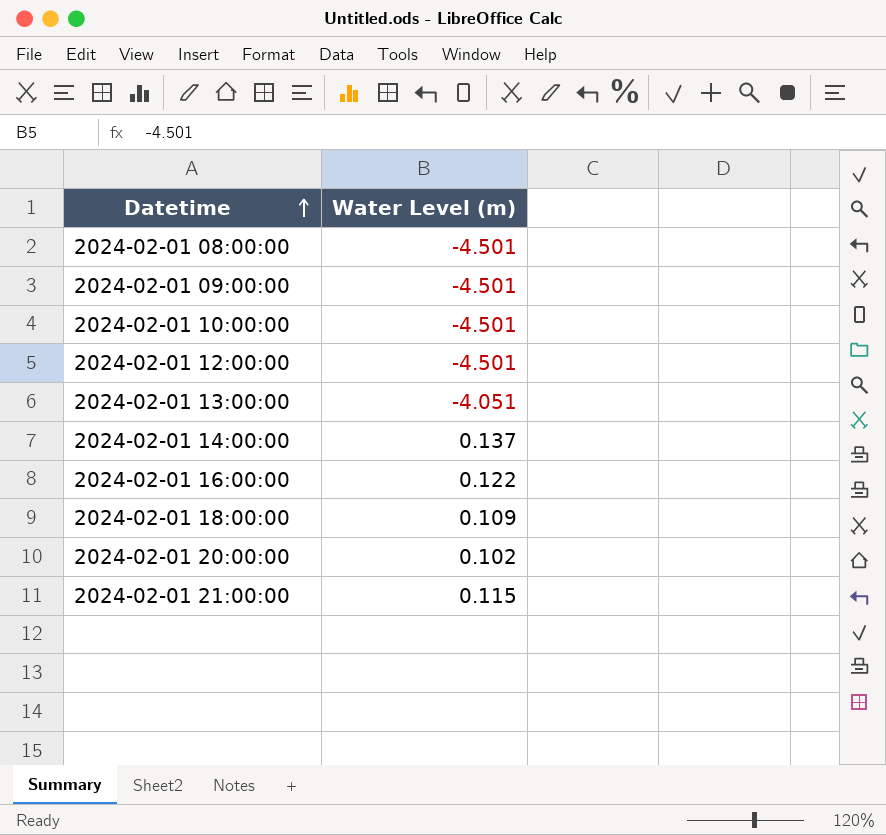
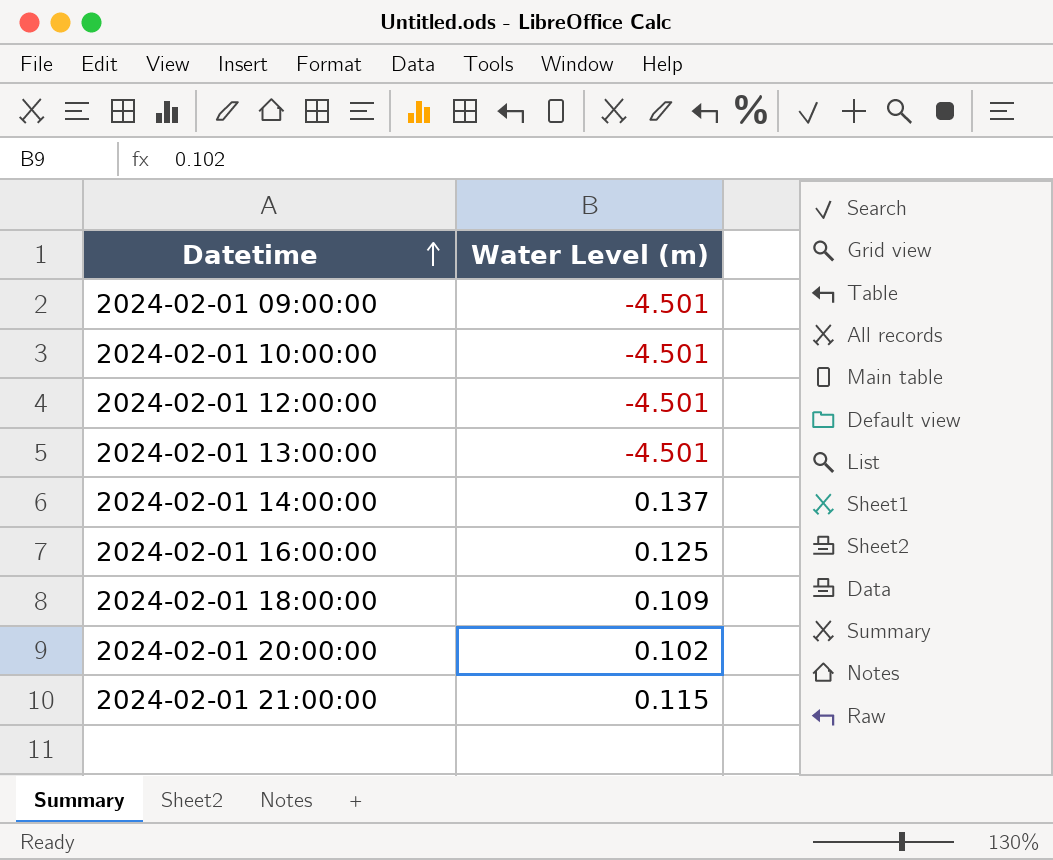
row 2024-02-01 08:00:00: -4.501 -> none
2024-02-01 13:00:00 | Water Level (m): -4.051 -> -4.501
2024-02-01 16:00:00 | Water Level (m): 0.122 -> 0.125

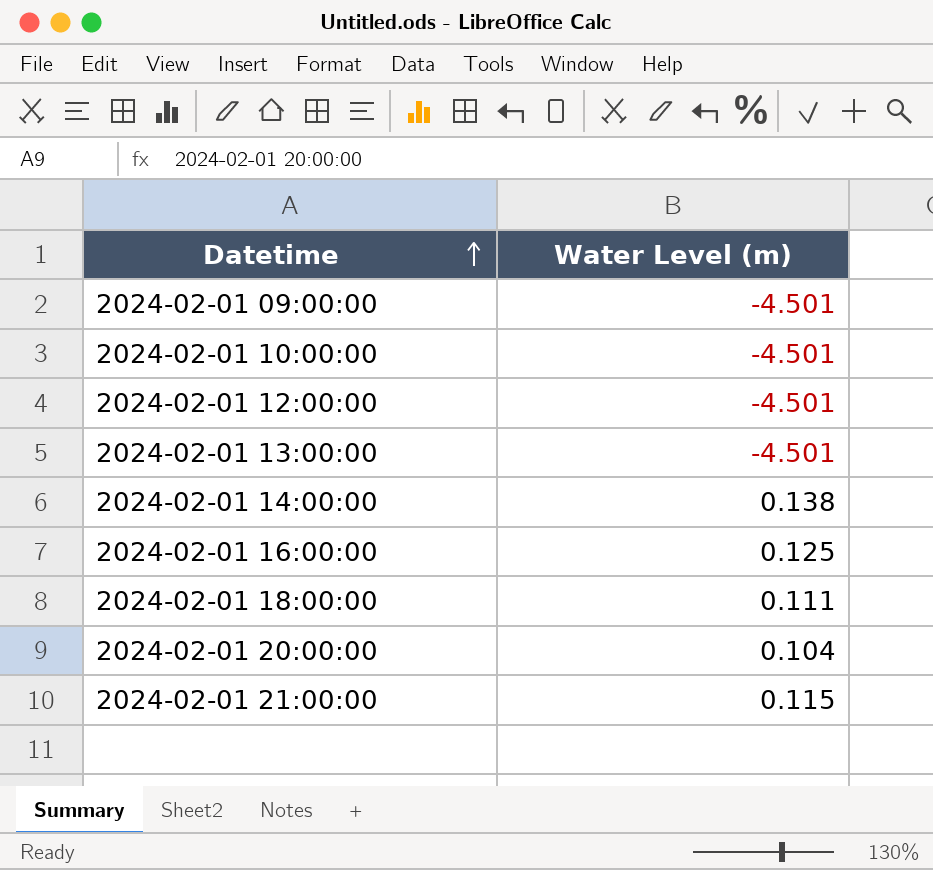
2024-02-01 14:00:00 | Water Level (m): 0.137 -> 0.138
2024-02-01 18:00:00 | Water Level (m): 0.109 -> 0.111
2024-02-01 20:00:00 | Water Level (m): 0.102 -> 0.104

